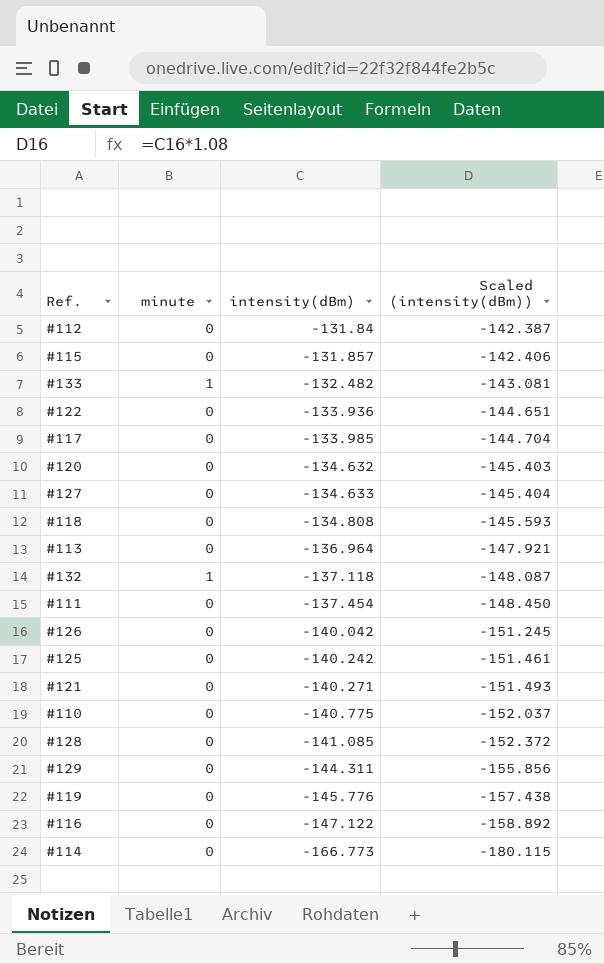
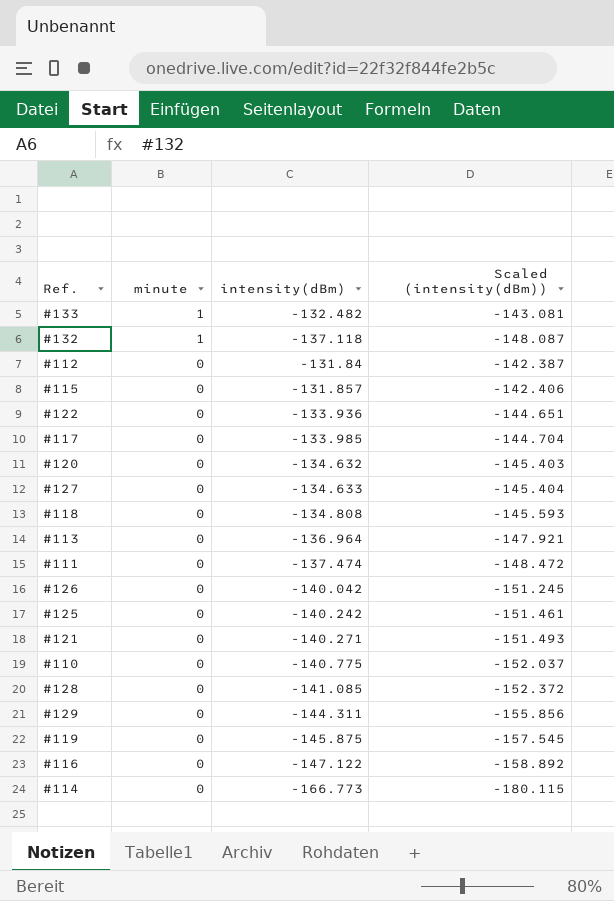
row order: intensity(dBm) descending -> minute descending
#111 | intensity(dBm): -137.454 -> -137.474
#111 | Scaled (intensity(dBm)): -148.450 -> -148.472
#119 | intensity(dBm): -145.776 -> -145.875
#119 | Scaled (intensity(dBm)): -157.438 -> -157.545

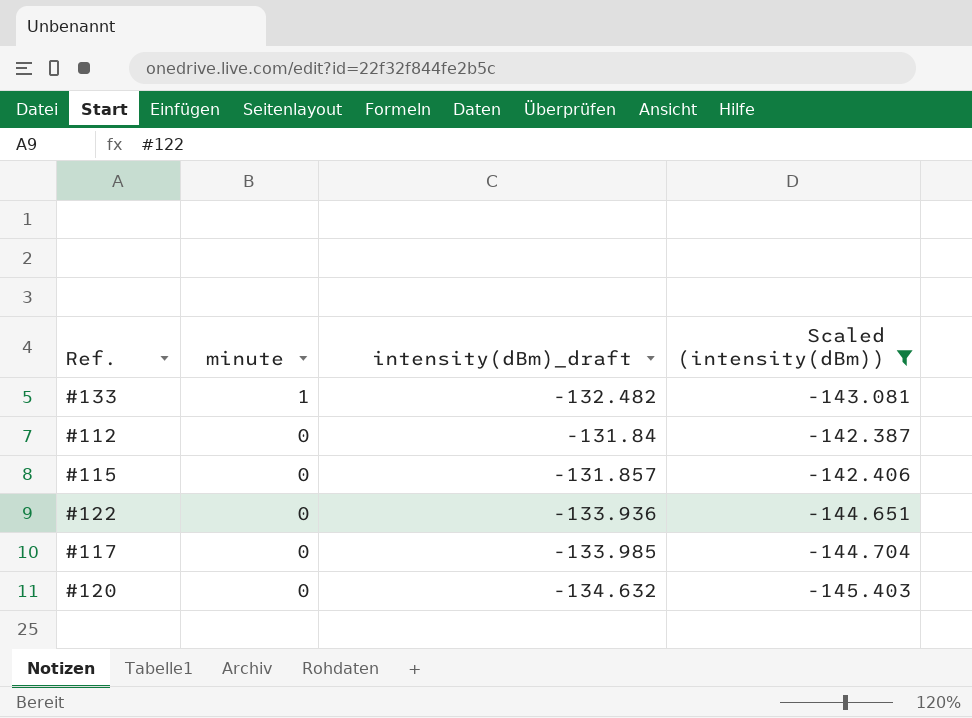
filter: none -> Scaled (intensity(dBm)) >= -145.403
column name: intensity(dBm) -> intensity(dBm)_draft

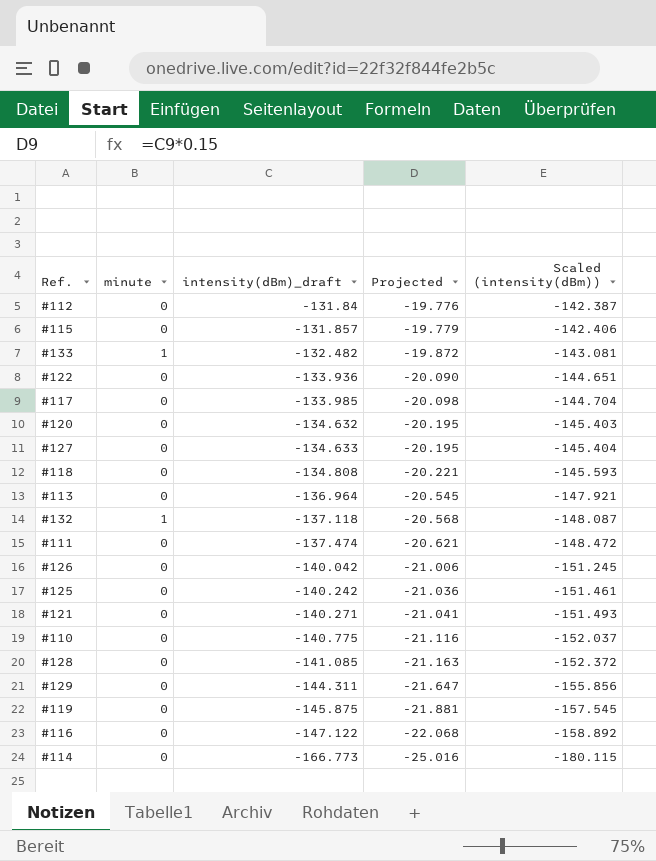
filter: Scaled (intensity(dBm)) >= -145.403 -> none
row order: minute descending -> intensity(dBm)_draft descending
column Projected | formula: none -> [intensity(dBm)_draft] * 0.15

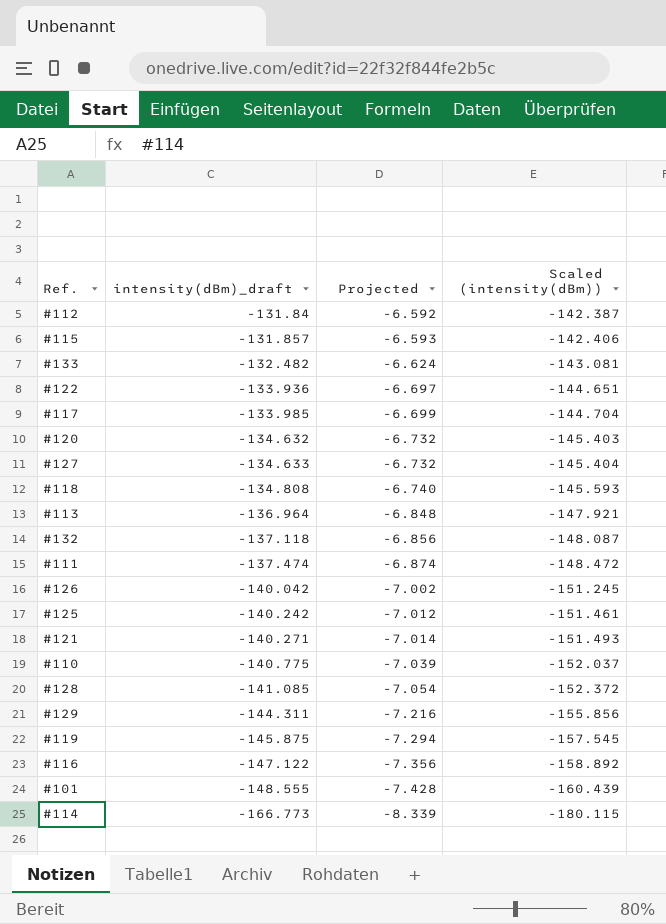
column minute | position: 2 -> none
column Projected | formula: [intensity(dBm)_draft] * 0.15 -> [intensity(dBm)_draft] * 0.05
row #101: none -> -148.555 | -7.428 | -160.439

